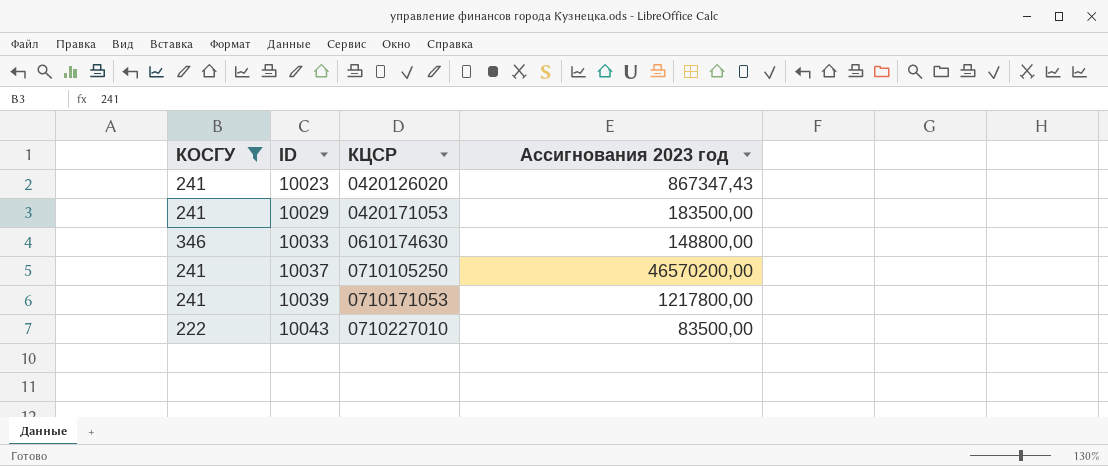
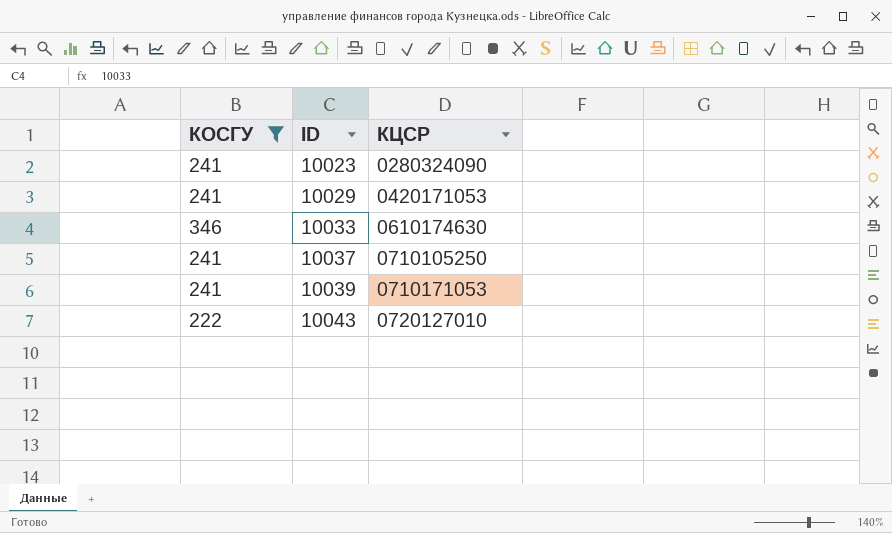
column Ассигнования 2023 год | position: 4 -> none
10023 | КЦСР: 0420126020 -> 0280324090
10043 | КЦСР: 0710227010 -> 0720127010

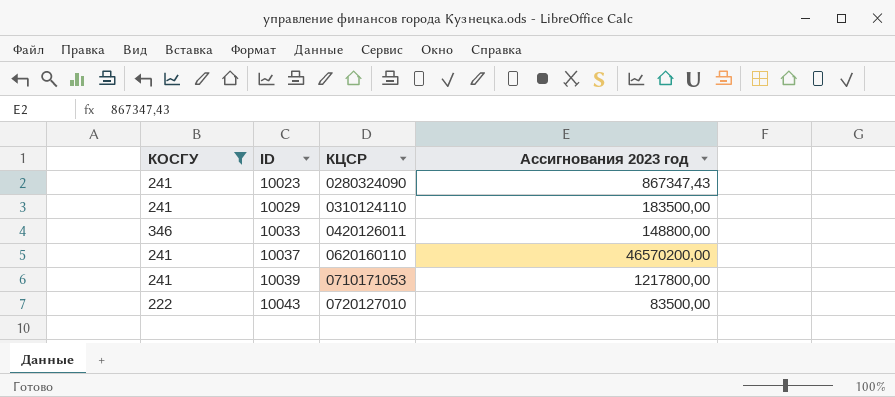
column Ассигнования 2023 год | position: none -> 4
10029 | КЦСР: 0420171053 -> 0310124110
10033 | КЦСР: 0610174630 -> 0420126011
10037 | КЦСР: 0710105250 -> 0620160110

